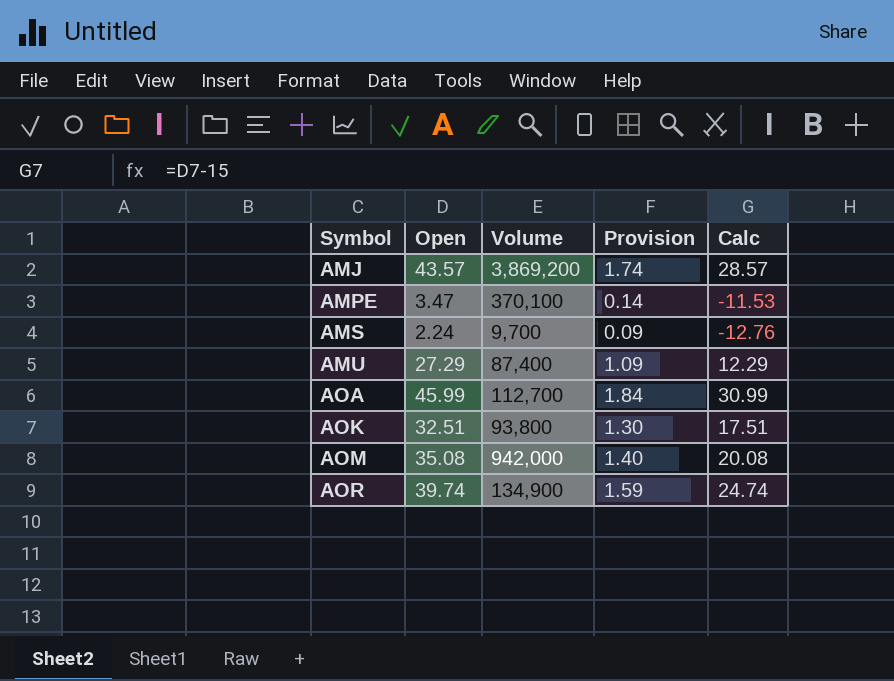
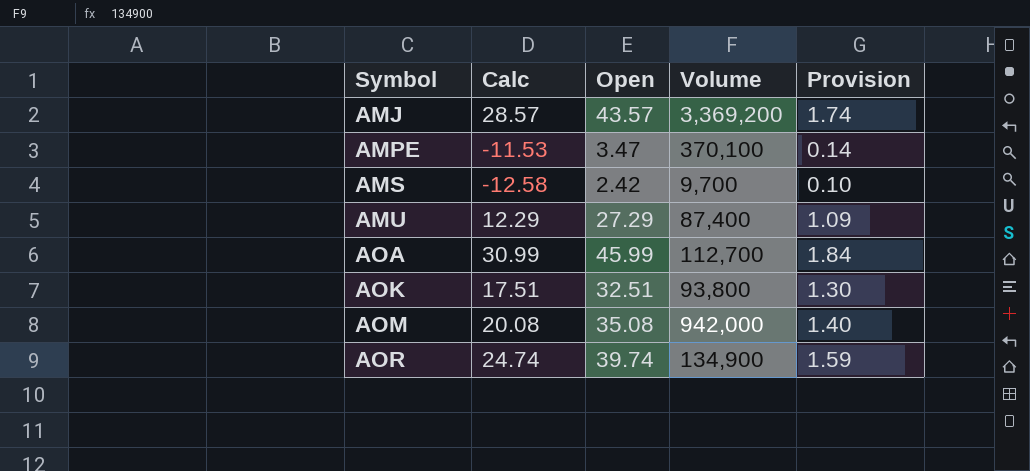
column Calc | position: 5 -> 2
AMJ | Volume: 3,869,200 -> 3,369,200
AMS | Calc: -12.76 -> -12.58
AMS | Open: 2.24 -> 2.42
AMS | Provision: 0.09 -> 0.10

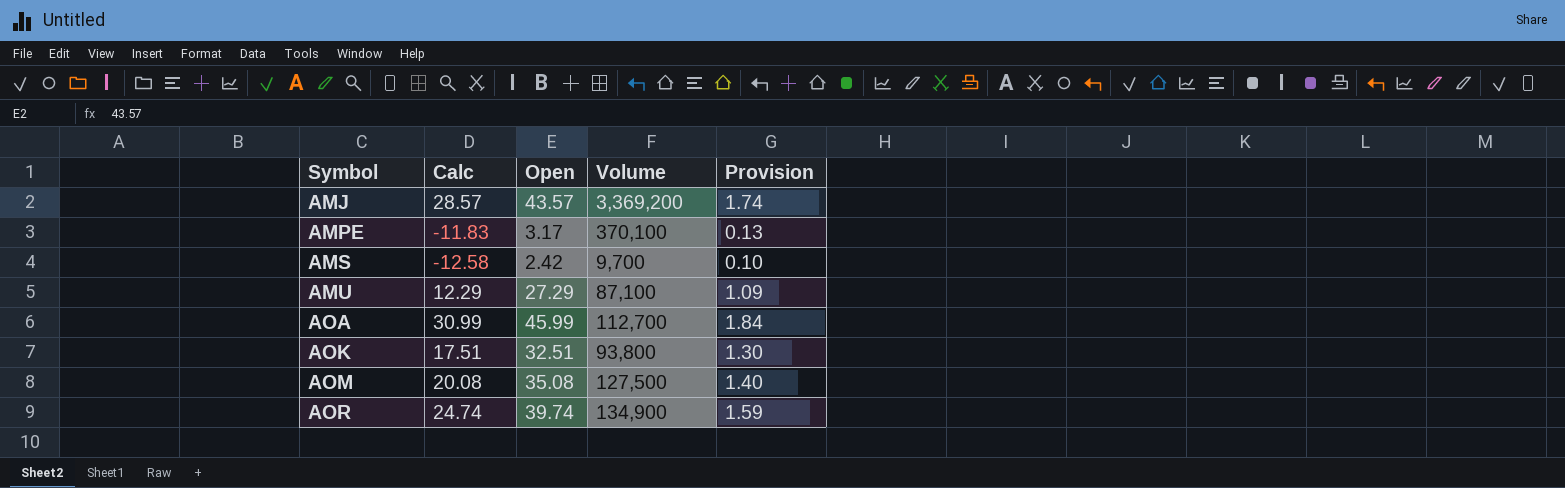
AMPE | Calc: -11.53 -> -11.83
AMPE | Open: 3.47 -> 3.17
AMPE | Provision: 0.14 -> 0.13
AMU | Volume: 87,400 -> 87,100
AOM | Volume: 942,000 -> 127,500

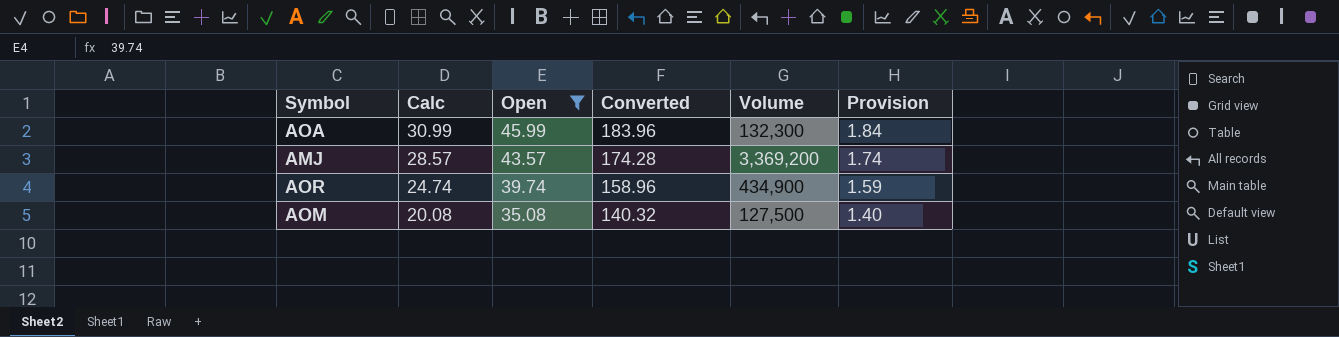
filter: none -> Open >= 35.08
row order: Symbol ascending -> Calc descending
column Converted | formula: none -> [Open] * 4
AOA | Volume: 112,700 -> 132,300
AOR | Volume: 134,900 -> 434,900

